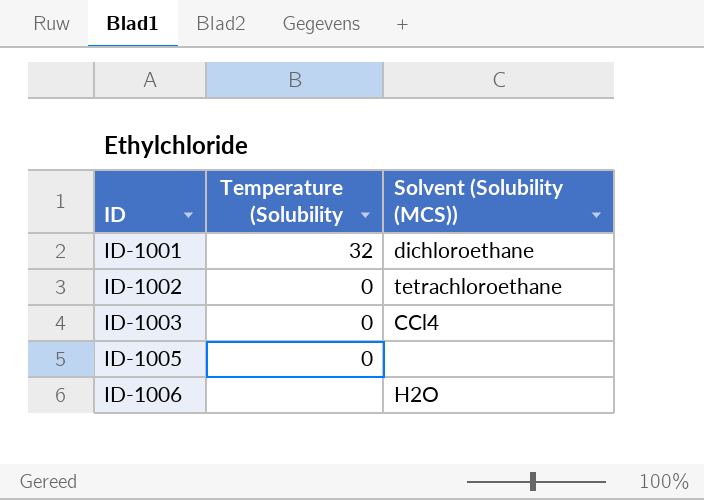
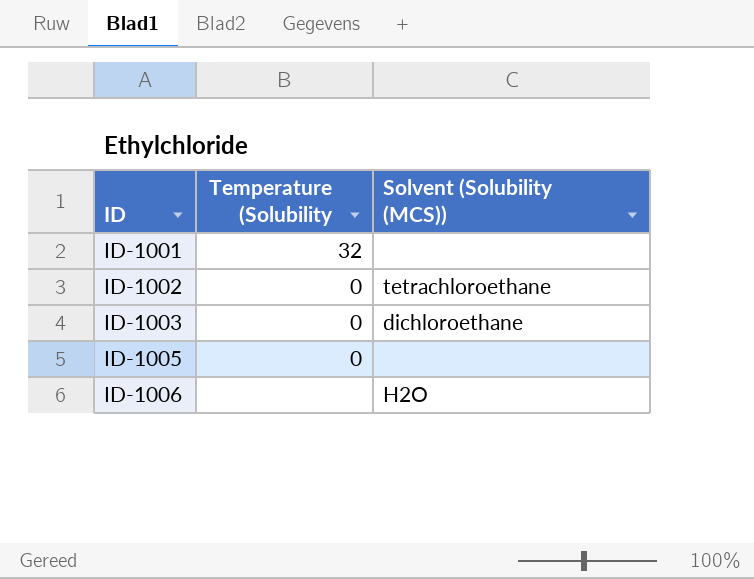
ID-1001 | Solvent (Solubility (MCS)): dichloroethane -> none
ID-1003 | Solvent (Solubility (MCS)): CCl4 -> dichloroethane

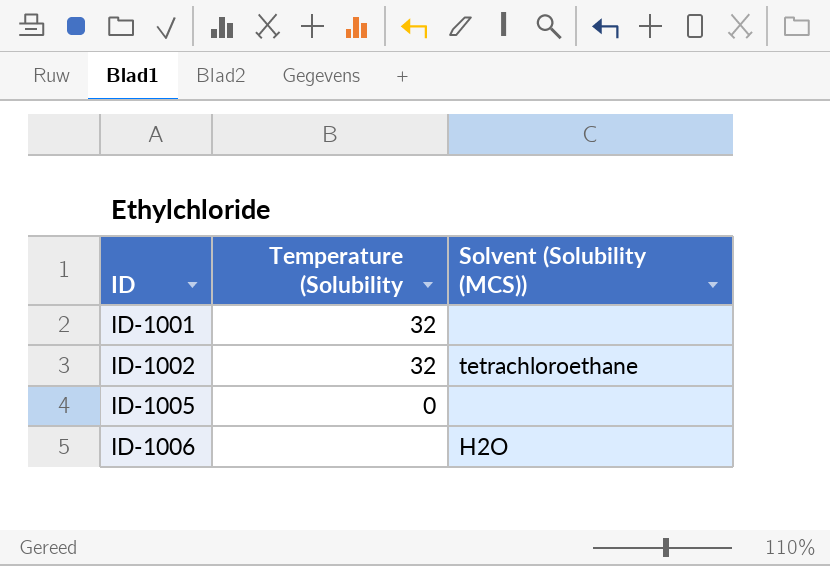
row ID-1003: 0 | dichloroethane -> none
ID-1002 | Temperature (Solubility: 0 -> 32

